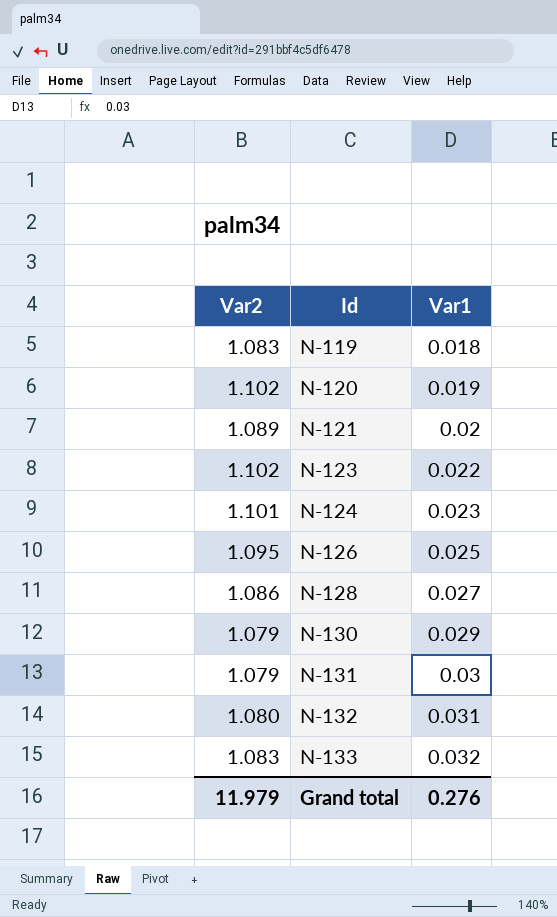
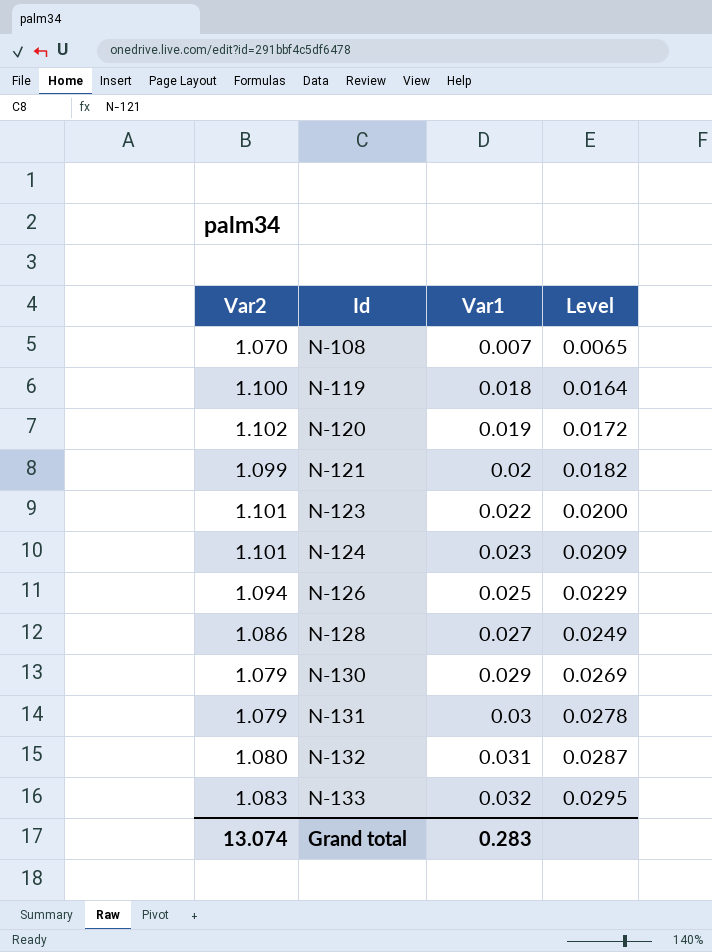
column Level | formula: none -> [Var1] / [Var2]
row N-108: none -> 1.070 | 0.007 | 0.0065
N-119 | Var2: 1.083 -> 1.100
N-121 | Var2: 1.089 -> 1.099
N-123 | Var2: 1.102 -> 1.101
N-126 | Var2: 1.095 -> 1.094
Grand total | Var2: 11.979 -> 13.074
Grand total | Var1: 0.276 -> 0.283

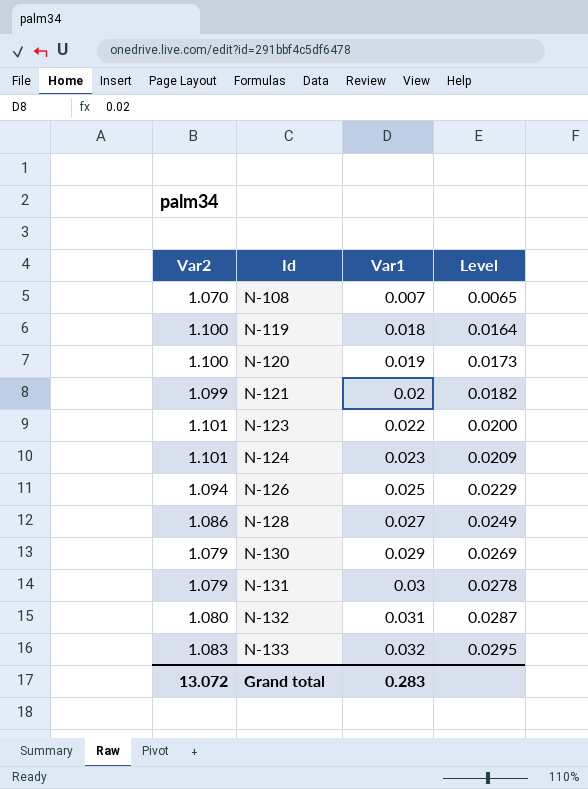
N-120 | Var2: 1.102 -> 1.100
N-120 | Level: 0.0172 -> 0.0173
Grand total | Var2: 13.074 -> 13.072

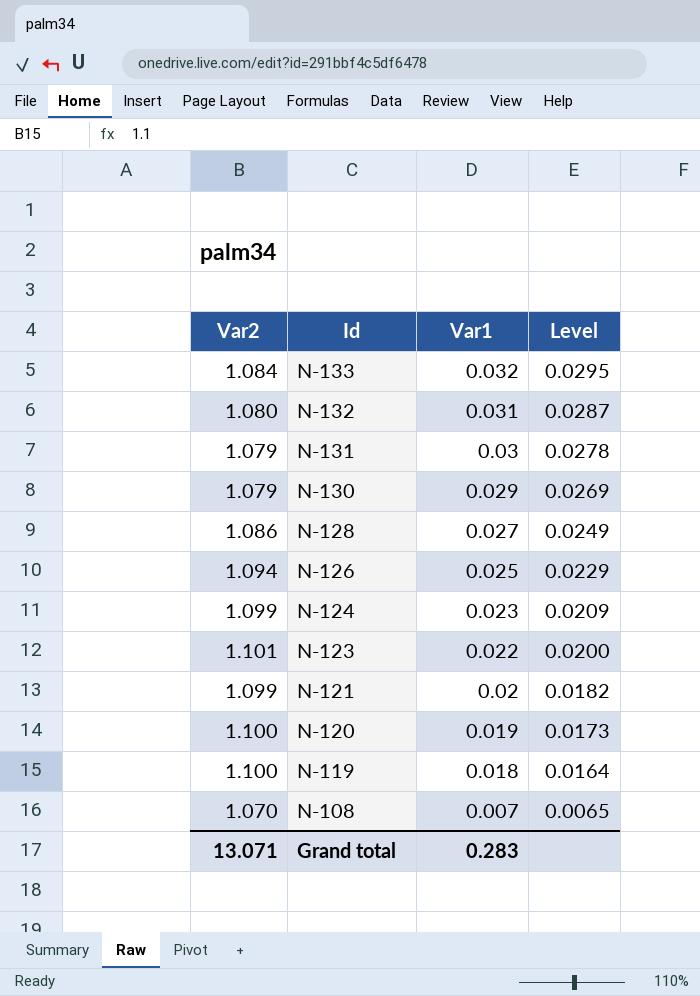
row order: Id ascending -> Id descending
N-133 | Var2: 1.083 -> 1.084
N-124 | Var2: 1.101 -> 1.099
Grand total | Var2: 13.072 -> 13.071

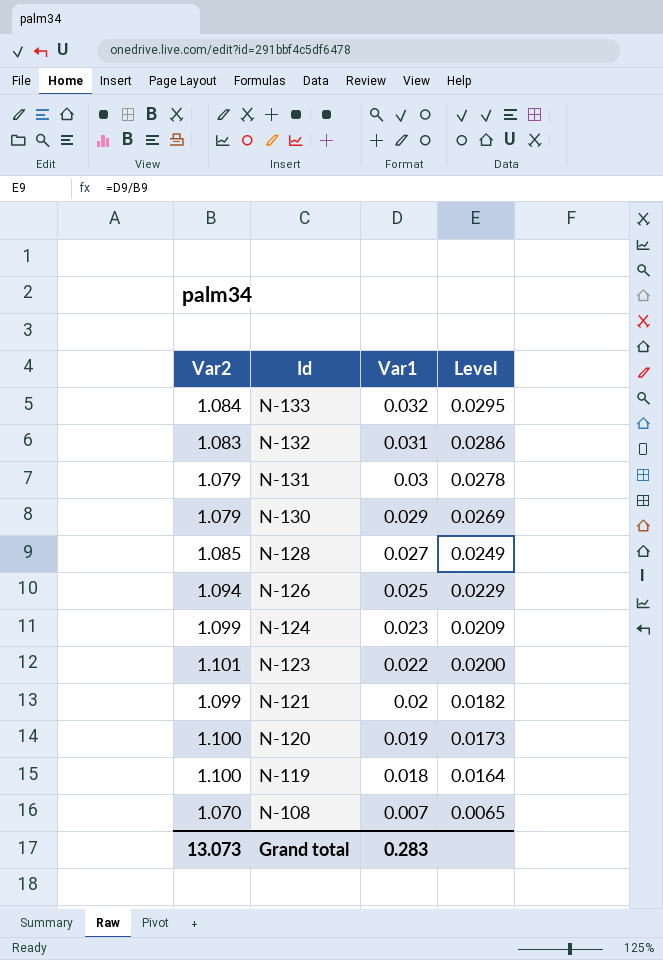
N-132 | Var2: 1.080 -> 1.083
N-132 | Level: 0.0287 -> 0.0286
N-128 | Var2: 1.086 -> 1.085
Grand total | Var2: 13.071 -> 13.073

